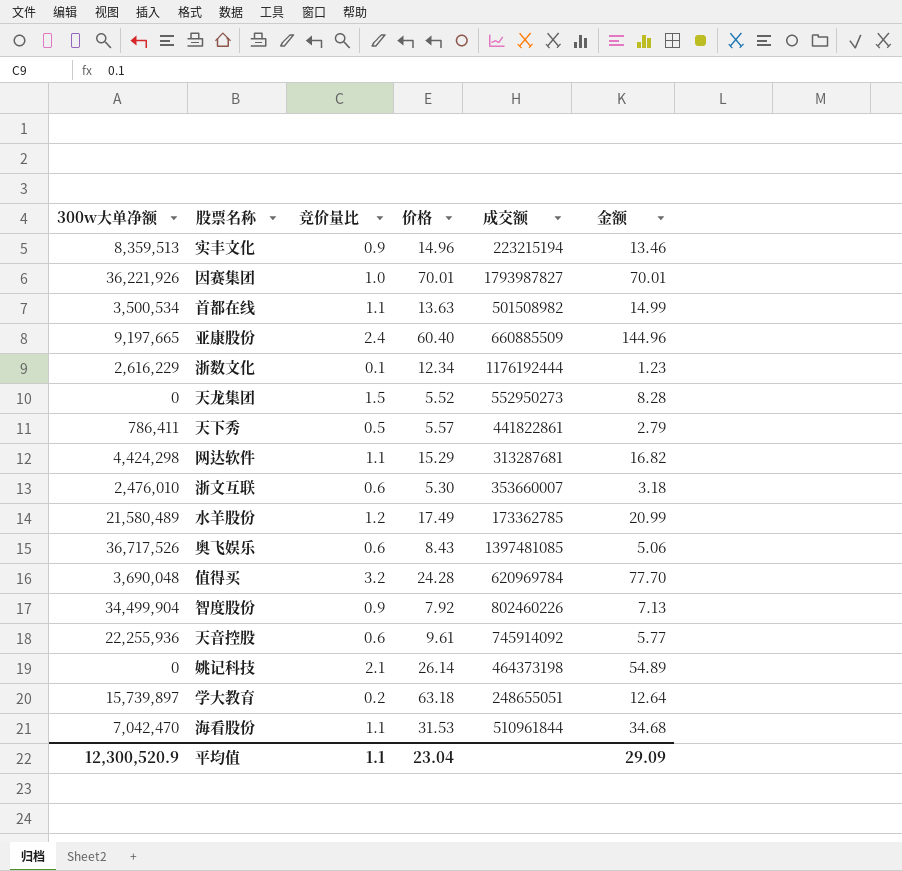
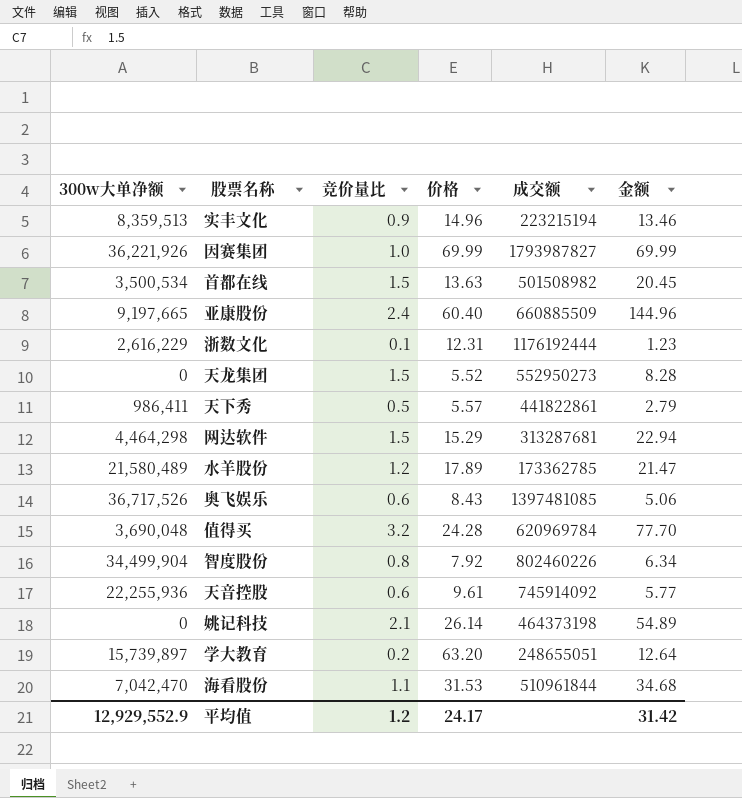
row 浙文互联: 2,476,010 | 0.6 | 5.30 | 353660007 | 3.18 -> none
因赛集团 | 价格: 70.01 -> 69.99
因赛集团 | 金额: 70.01 -> 69.99
首都在线 | 竞价量比: 1.1 -> 1.5
首都在线 | 金额: 14.99 -> 20.45
浙数文化 | 价格: 12.34 -> 12.31
天下秀 | 300w大单净额: 786,411 -> 986,411
网达软件 | 300w大单净额: 4,424,298 -> 4,464,298
网达软件 | 竞价量比: 1.1 -> 1.5
网达软件 | 金额: 16.82 -> 22.94
水羊股份 | 价格: 17.49 -> 17.89
水羊股份 | 金额: 20.99 -> 21.47
智度股份 | 竞价量比: 0.9 -> 0.8
智度股份 | 金额: 7.13 -> 6.34
学大教育 | 价格: 63.18 -> 63.20
平均值 | 300w大单净额: 12,300,520.9 -> 12,929,552.9
平均值 | 竞价量比: 1.1 -> 1.2
平均值 | 价格: 23.04 -> 24.17
平均值 | 金额: 29.09 -> 31.42

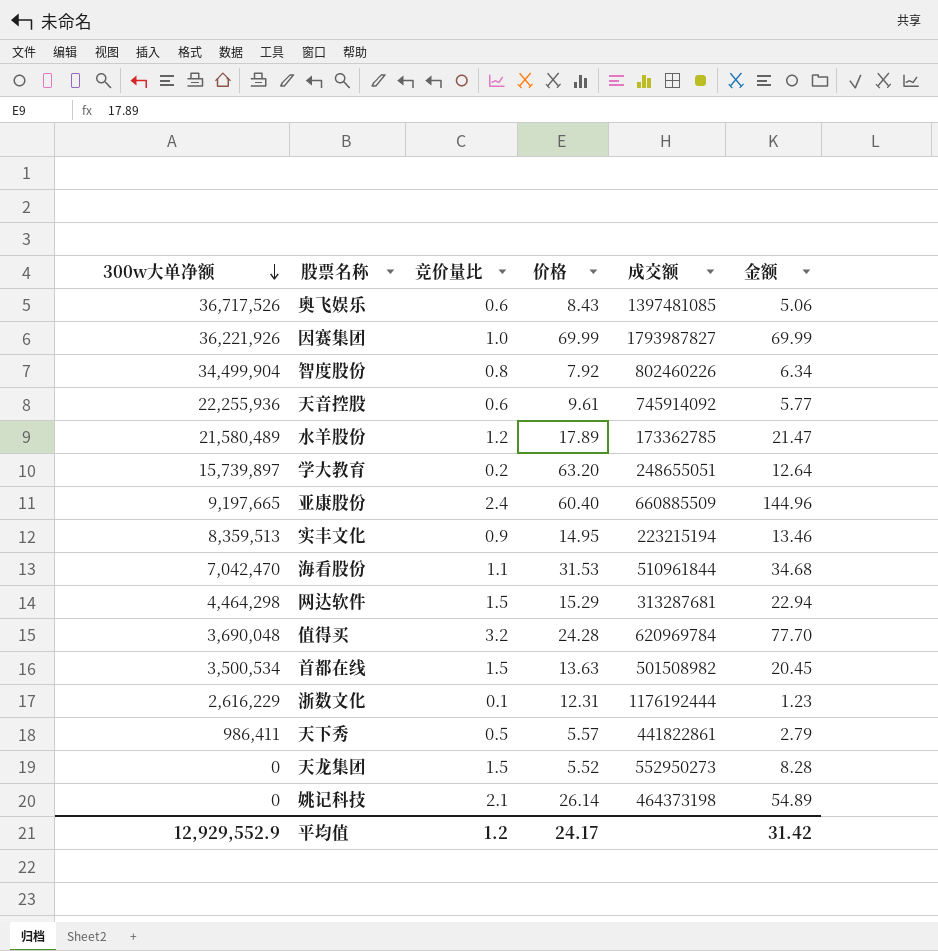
row order: none -> 300w大单净额 descending
实丰文化 | 价格: 14.96 -> 14.95

